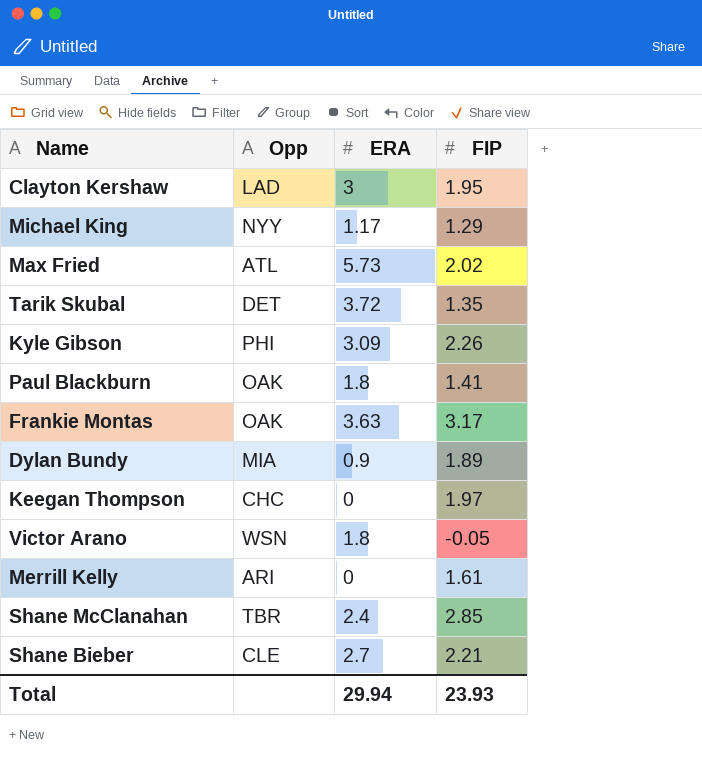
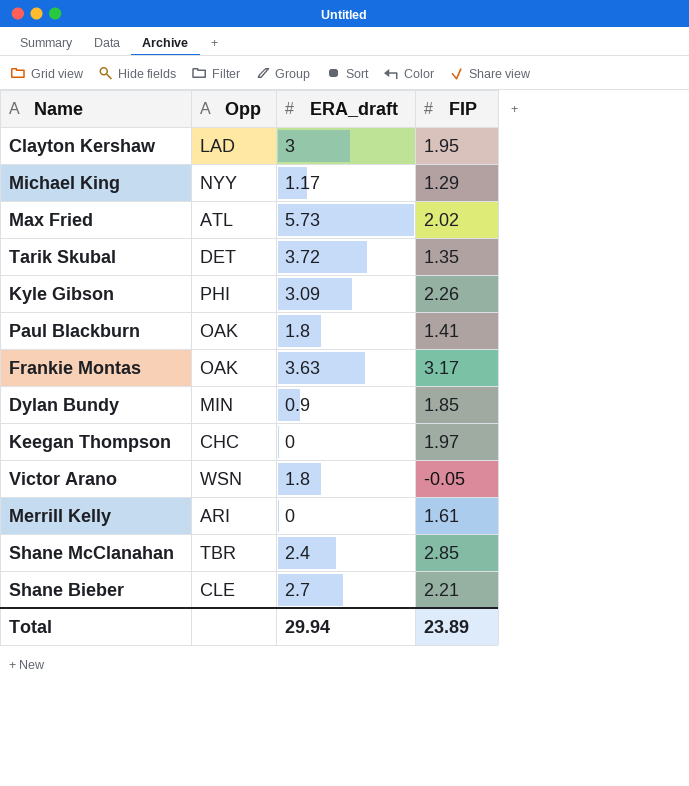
column name: ERA -> ERA_draft
Dylan Bundy | Opp: MIA -> MIN
Dylan Bundy | FIP: 1.89 -> 1.85
Total | FIP: 23.93 -> 23.89

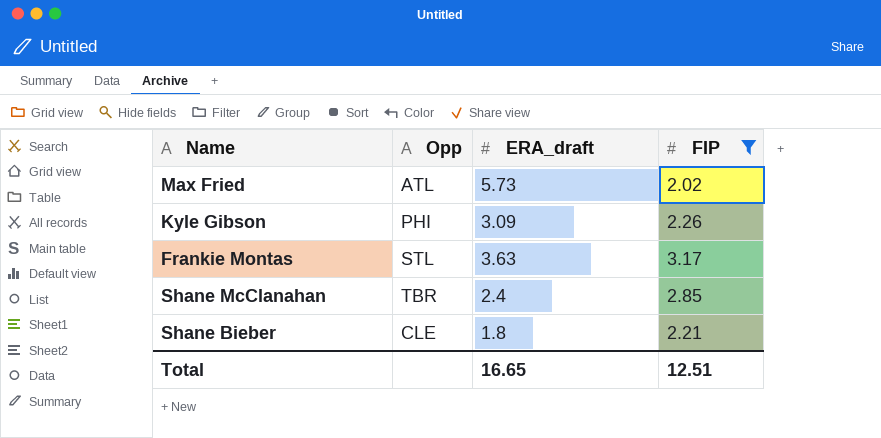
filter: none -> FIP >= 2.02
Frankie Montas | Opp: OAK -> STL
Shane Bieber | ERA_draft: 2.7 -> 1.8
Total | ERA_draft: 29.94 -> 16.65
Total | FIP: 23.89 -> 12.51

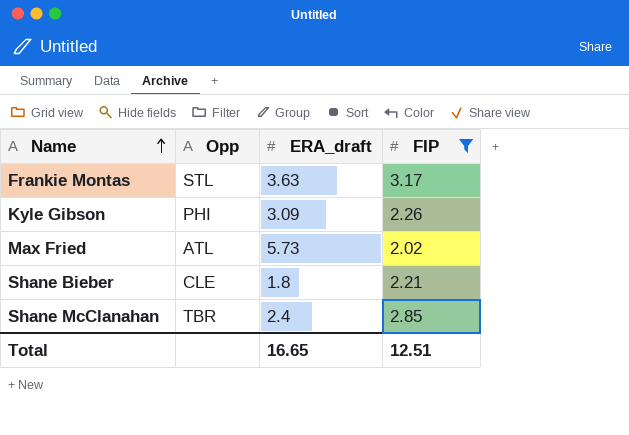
row order: none -> Name ascending

